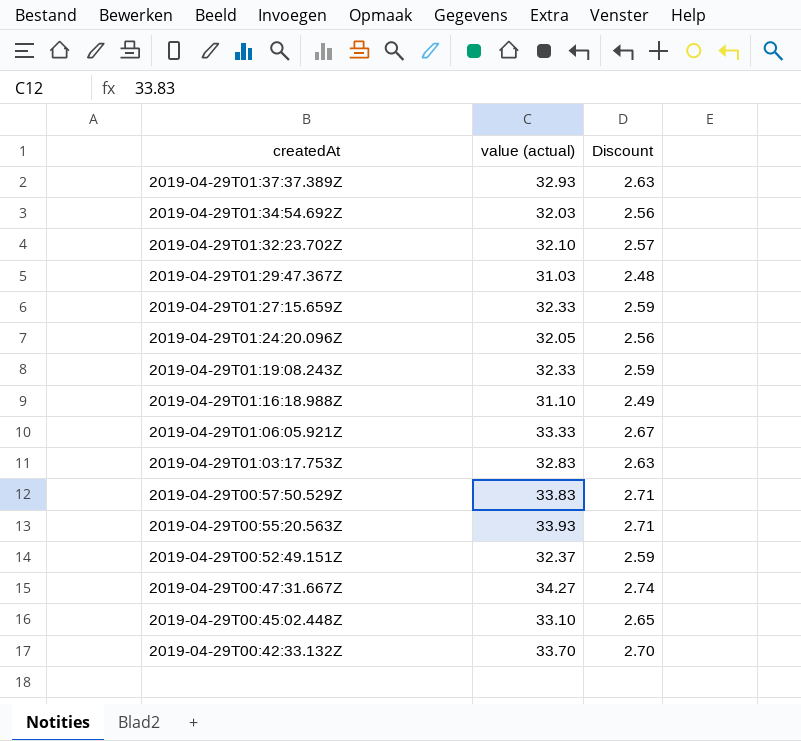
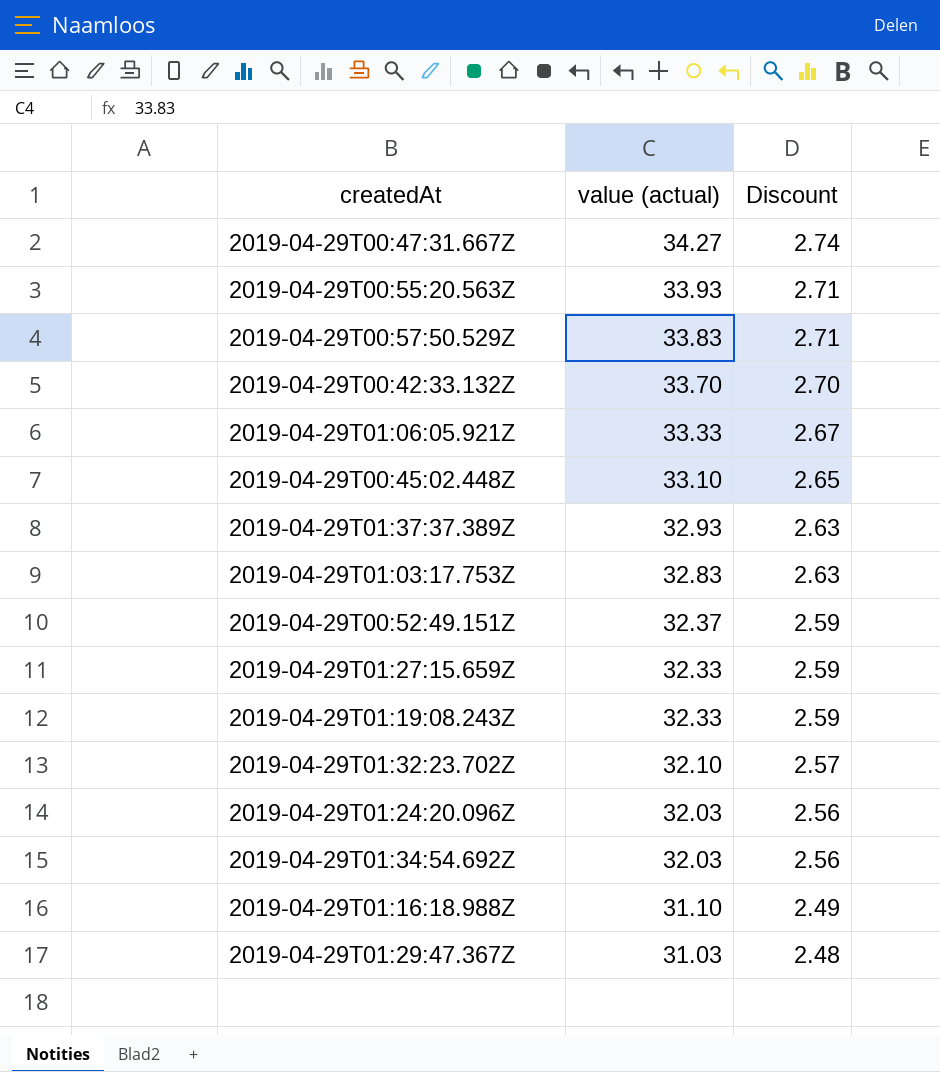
row order: createdAt descending -> value (actual) descending
2019-04-29T01:24:20.096Z | value (actual): 32.05 -> 32.03

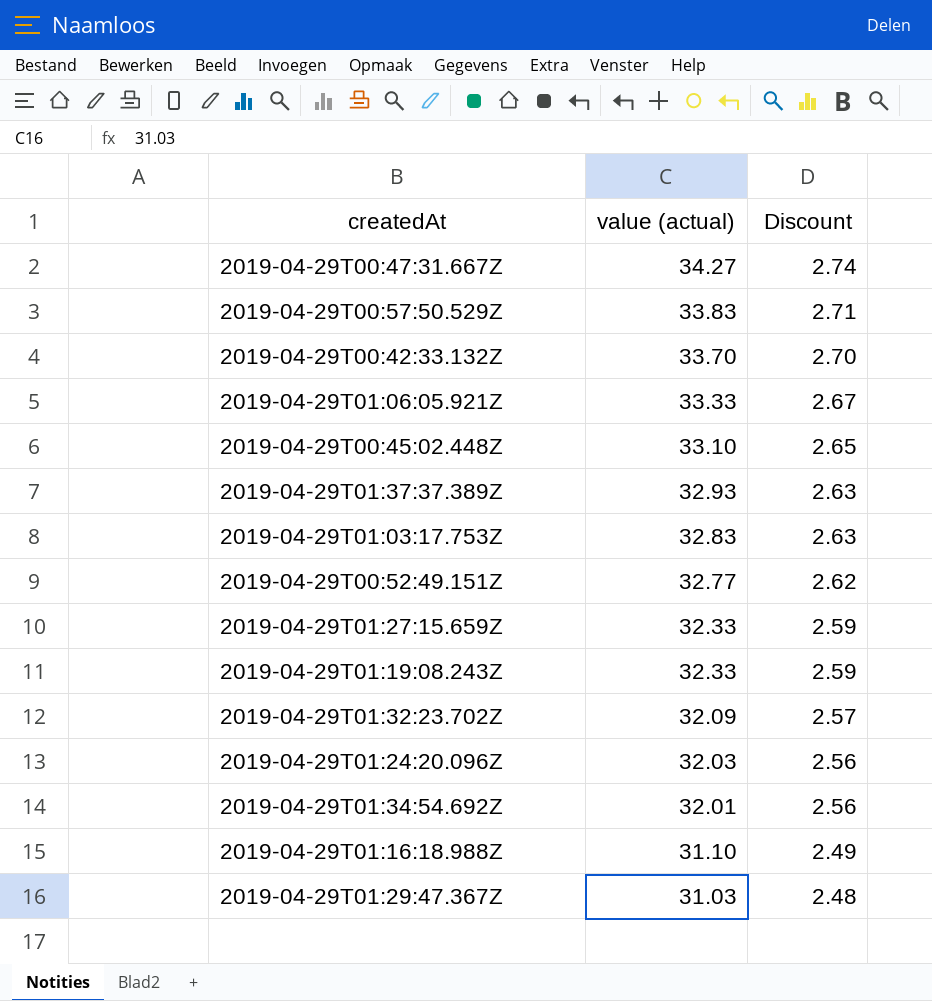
row 2019-04-29T00:55:20.563Z: 33.93 | 2.71 -> none
2019-04-29T00:52:49.151Z | value (actual): 32.37 -> 32.77
2019-04-29T00:52:49.151Z | Discount: 2.59 -> 2.62
2019-04-29T01:32:23.702Z | value (actual): 32.10 -> 32.09
2019-04-29T01:34:54.692Z | value (actual): 32.03 -> 32.01

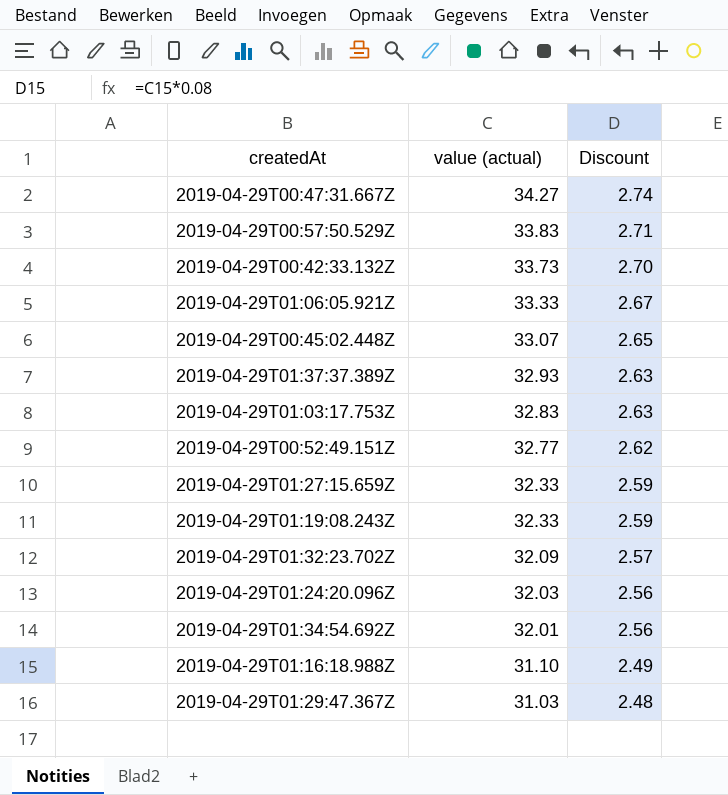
2019-04-29T00:42:33.132Z | value (actual): 33.70 -> 33.73
2019-04-29T00:45:02.448Z | value (actual): 33.10 -> 33.07

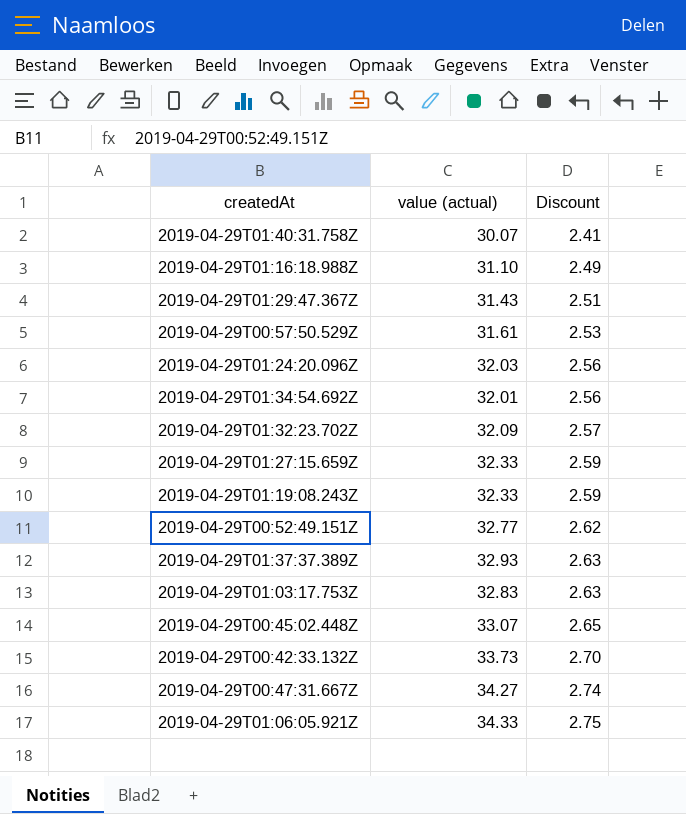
row order: value (actual) descending -> Discount ascending
row 2019-04-29T01:40:31.758Z: none -> 30.07 | 2.41
2019-04-29T01:29:47.367Z | value (actual): 31.03 -> 31.43
2019-04-29T01:29:47.367Z | Discount: 2.48 -> 2.51
2019-04-29T00:57:50.529Z | value (actual): 33.83 -> 31.61
2019-04-29T00:57:50.529Z | Discount: 2.71 -> 2.53
2019-04-29T01:06:05.921Z | value (actual): 33.33 -> 34.33
2019-04-29T01:06:05.921Z | Discount: 2.67 -> 2.75

